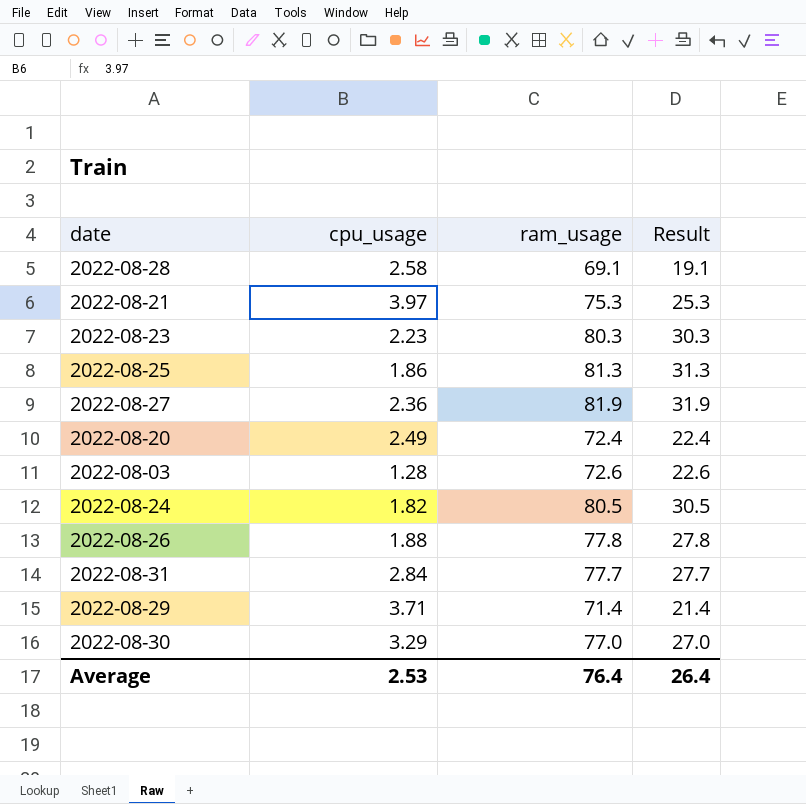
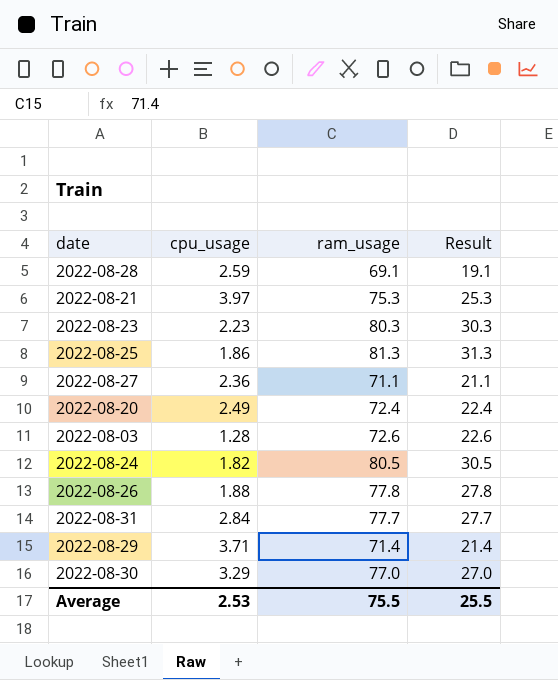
2022-08-28 | cpu_usage: 2.58 -> 2.59
2022-08-27 | ram_usage: 81.9 -> 71.1
2022-08-27 | Result: 31.9 -> 21.1
Average | ram_usage: 76.4 -> 75.5
Average | Result: 26.4 -> 25.5

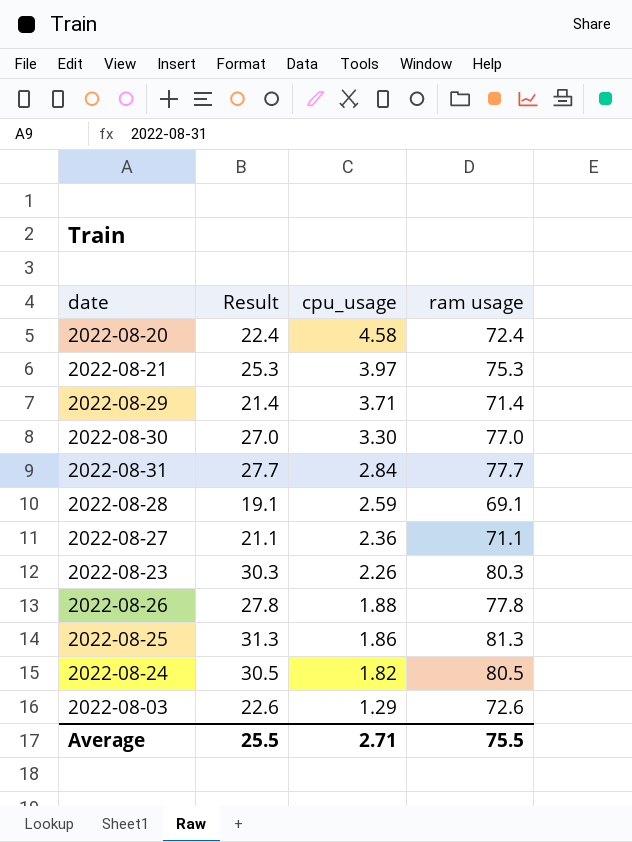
row order: none -> cpu_usage descending
column Result | position: 4 -> 2
column name: ram_usage -> ram usage
2022-08-20 | cpu_usage: 2.49 -> 4.58
2022-08-30 | cpu_usage: 3.29 -> 3.30
2022-08-23 | cpu_usage: 2.23 -> 2.26
2022-08-03 | cpu_usage: 1.28 -> 1.29
Average | cpu_usage: 2.53 -> 2.71

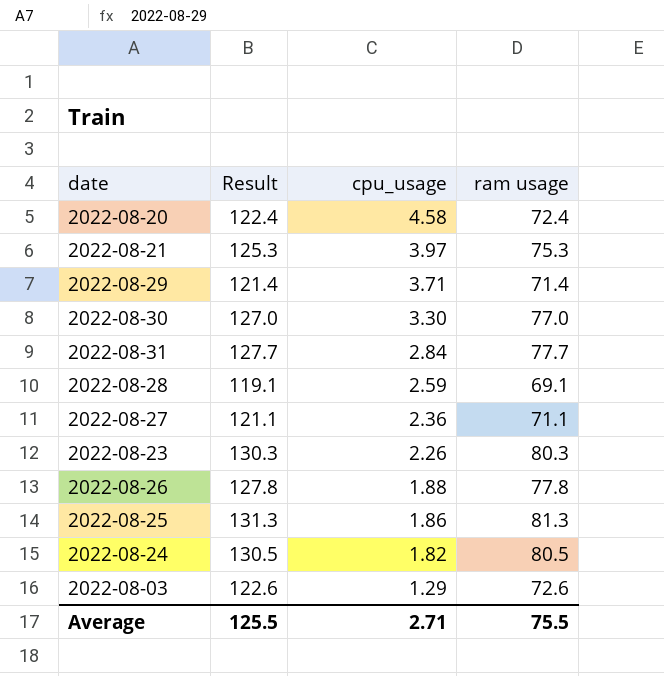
column Result | formula: [ram usage] - 50 -> [ram usage] + 50
Average | Result: 25.5 -> 125.5

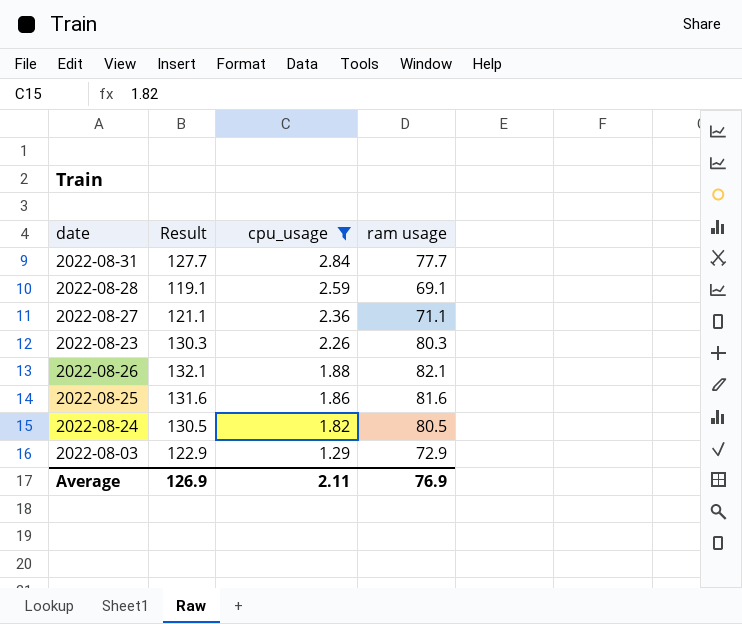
filter: none -> cpu_usage <= 2.84
2022-08-26 | Result: 127.8 -> 132.1
2022-08-26 | ram usage: 77.8 -> 82.1
2022-08-25 | Result: 131.3 -> 131.6
2022-08-25 | ram usage: 81.3 -> 81.6
2022-08-03 | Result: 122.6 -> 122.9
2022-08-03 | ram usage: 72.6 -> 72.9
Average | Result: 125.5 -> 126.9
Average | cpu_usage: 2.71 -> 2.11
Average | ram usage: 75.5 -> 76.9

